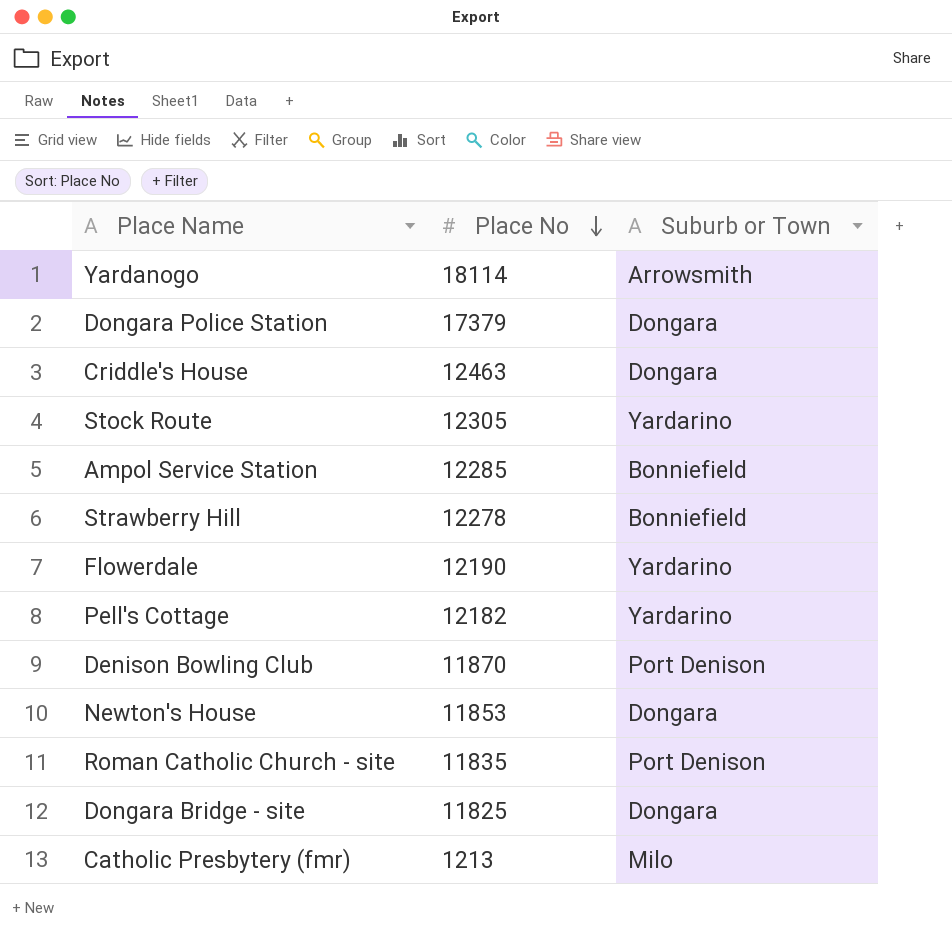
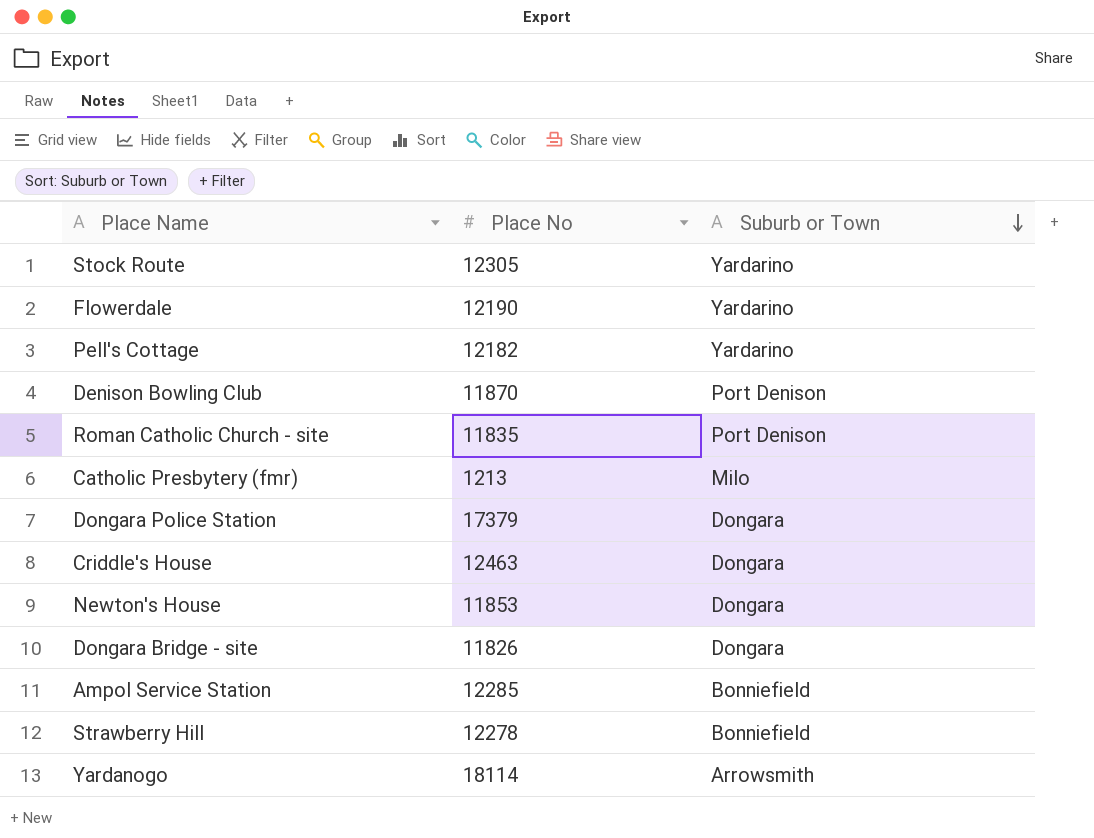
row order: Place No descending -> Suburb or Town descending
Dongara Bridge - site | Place No: 11825 -> 11826

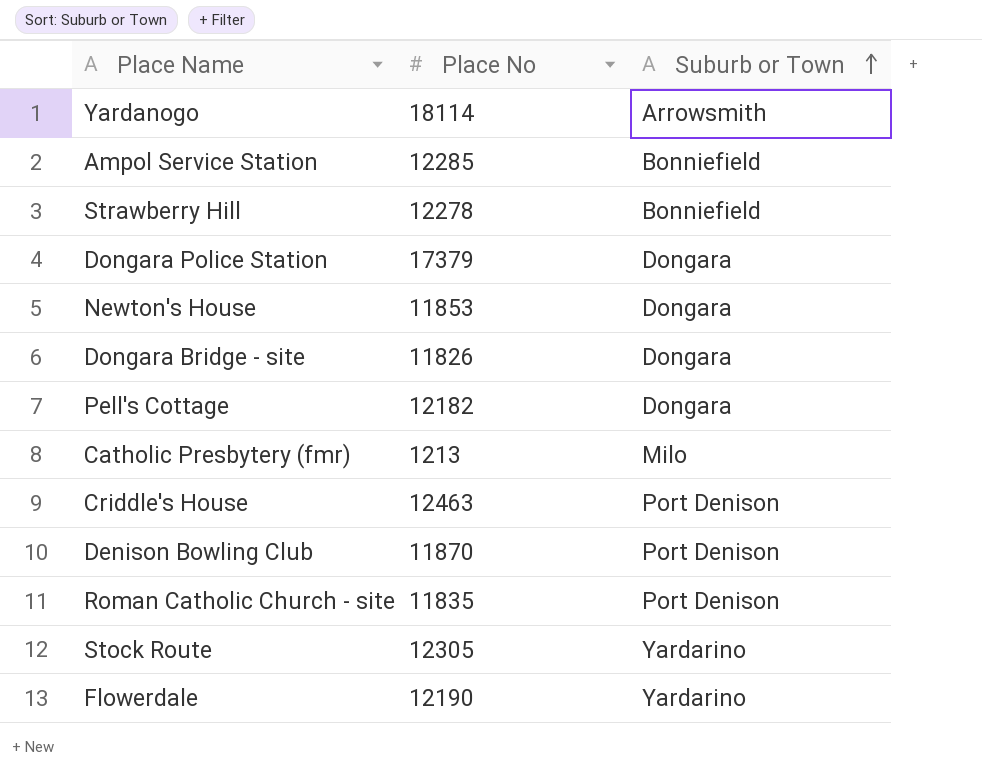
row order: Suburb or Town descending -> Suburb or Town ascending
Pell's Cottage | Suburb or Town: Yardarino -> Dongara
Criddle's House | Suburb or Town: Dongara -> Port Denison

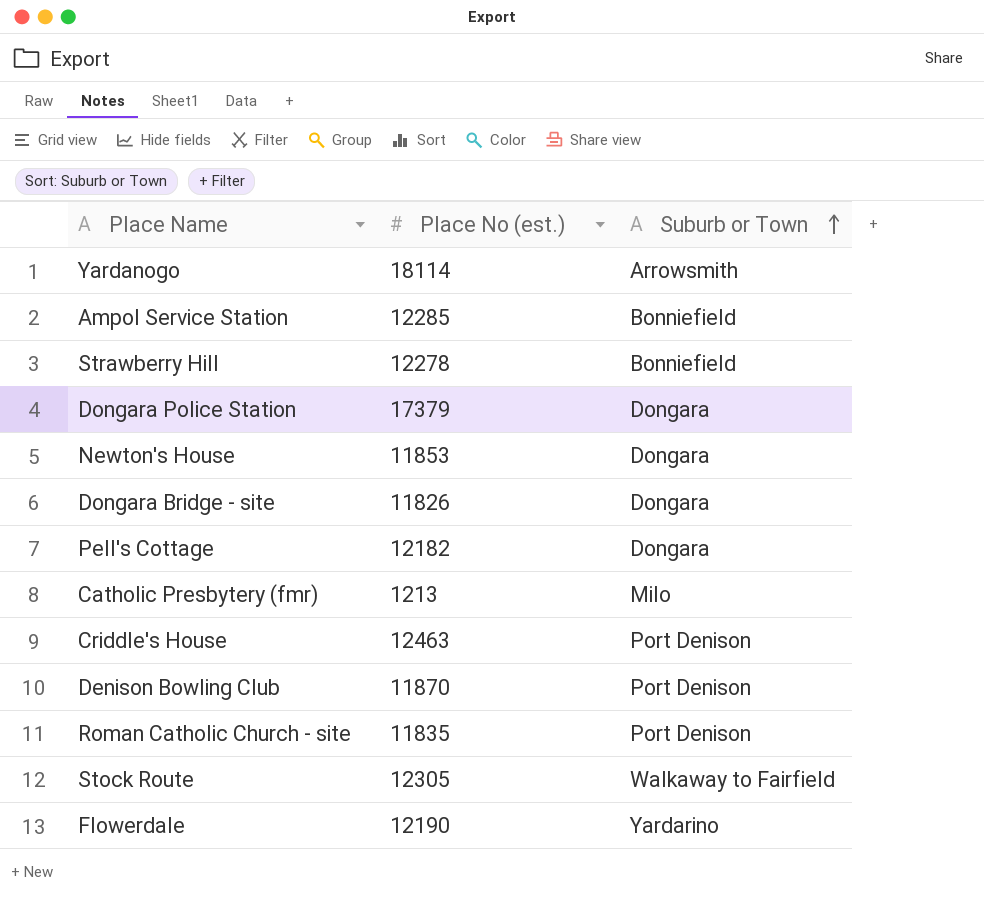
column name: Place No -> Place No (est.)
Stock Route | Suburb or Town: Yardarino -> Walkaway to Fairfield

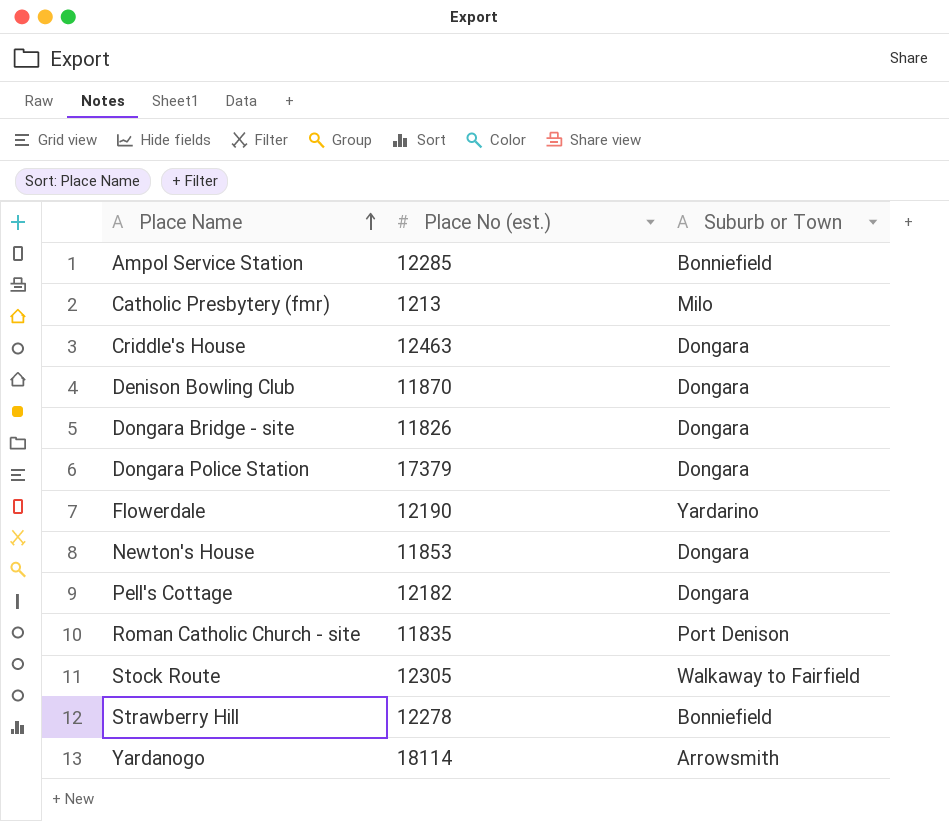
row order: Suburb or Town ascending -> Place Name ascending
Criddle's House | Suburb or Town: Port Denison -> Dongara
Denison Bowling Club | Suburb or Town: Port Denison -> Dongara

